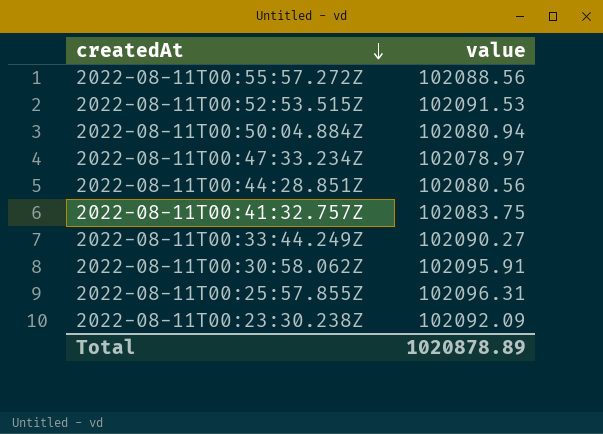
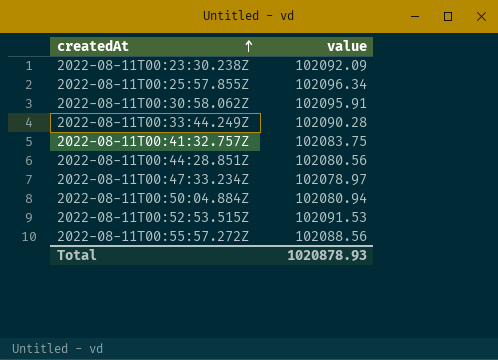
row order: createdAt descending -> createdAt ascending
2022-08-11T00:25:57.855Z | value: 102096.31 -> 102096.34
2022-08-11T00:33:44.249Z | value: 102090.27 -> 102090.28
Total | value: 1020878.89 -> 1020878.93

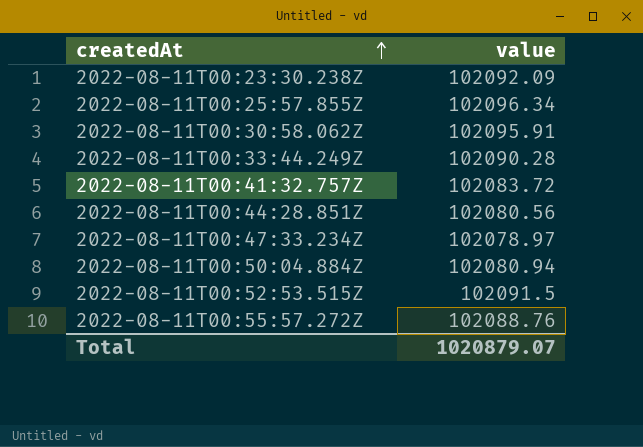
2022-08-11T00:41:32.757Z | value: 102083.75 -> 102083.72
2022-08-11T00:52:53.515Z | value: 102091.53 -> 102091.5
2022-08-11T00:55:57.272Z | value: 102088.56 -> 102088.76
Total | value: 1020878.93 -> 1020879.07

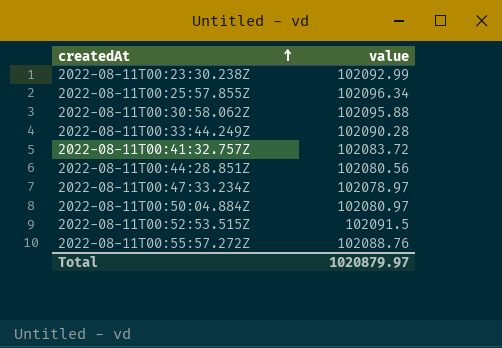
2022-08-11T00:23:30.238Z | value: 102092.09 -> 102092.99
2022-08-11T00:30:58.062Z | value: 102095.91 -> 102095.88
2022-08-11T00:50:04.884Z | value: 102080.94 -> 102080.97
Total | value: 1020879.07 -> 1020879.97

